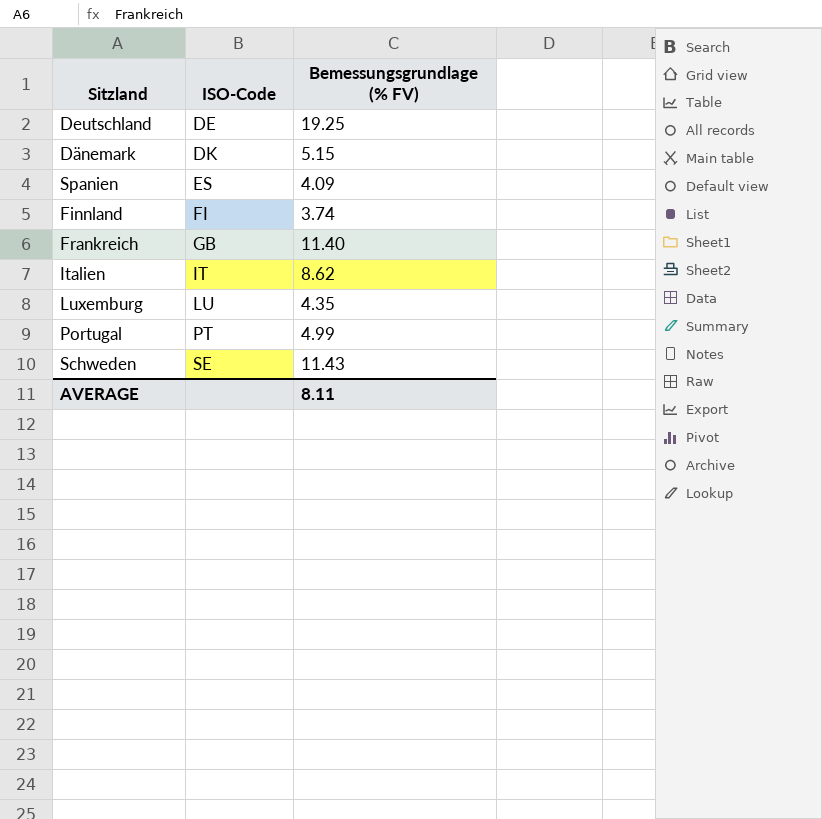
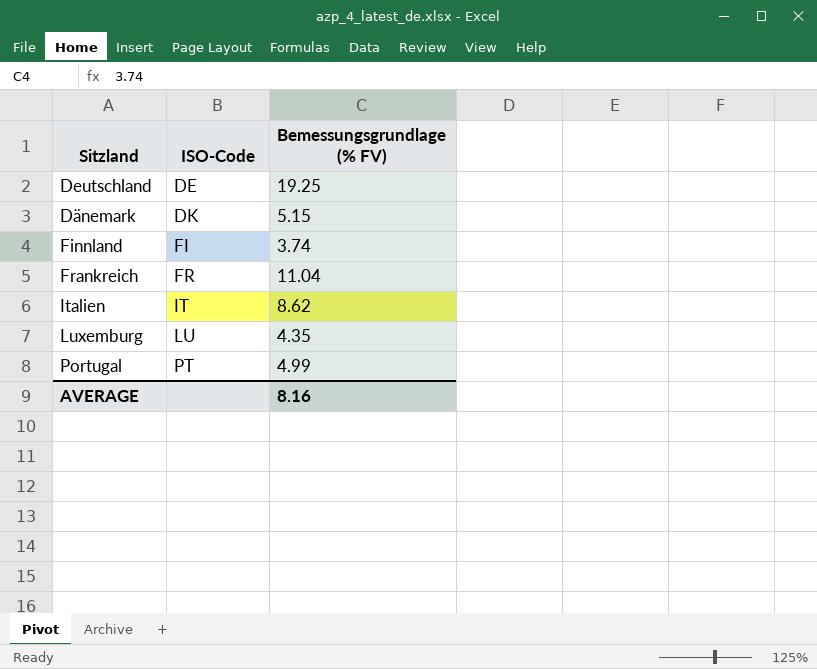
row Spanien: ES | 4.09 -> none
row Schweden: SE | 11.43 -> none
Frankreich | ISO-Code: GB -> FR
Frankreich | Bemessungsgrundlage (% FV): 11.40 -> 11.04
AVERAGE | Bemessungsgrundlage (% FV): 8.11 -> 8.16

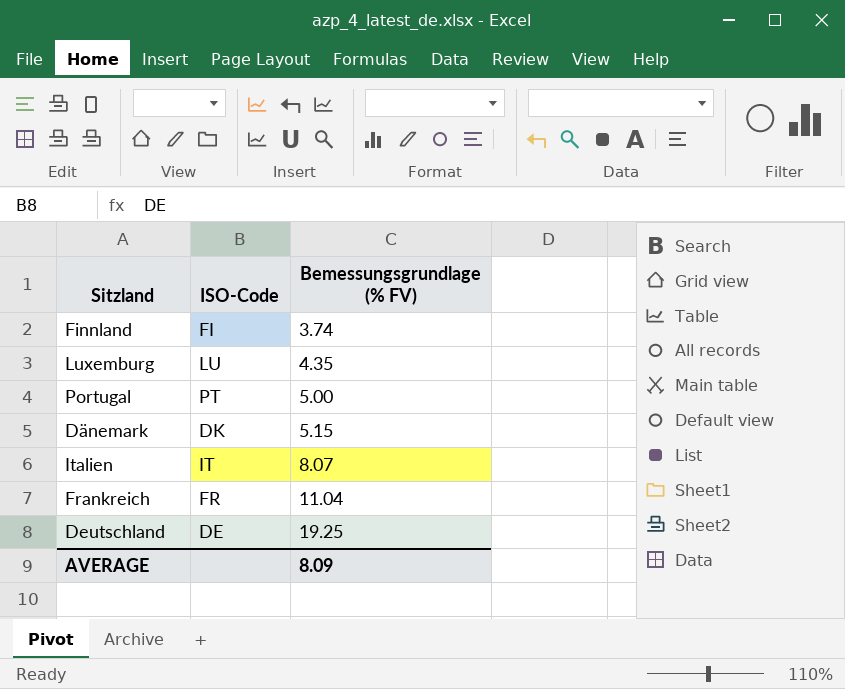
row order: ISO-Code ascending -> Bemessungsgrundlage (% FV) ascending
Portugal | Bemessungsgrundlage (% FV): 4.99 -> 5.00
Italien | Bemessungsgrundlage (% FV): 8.62 -> 8.07
AVERAGE | Bemessungsgrundlage (% FV): 8.16 -> 8.09

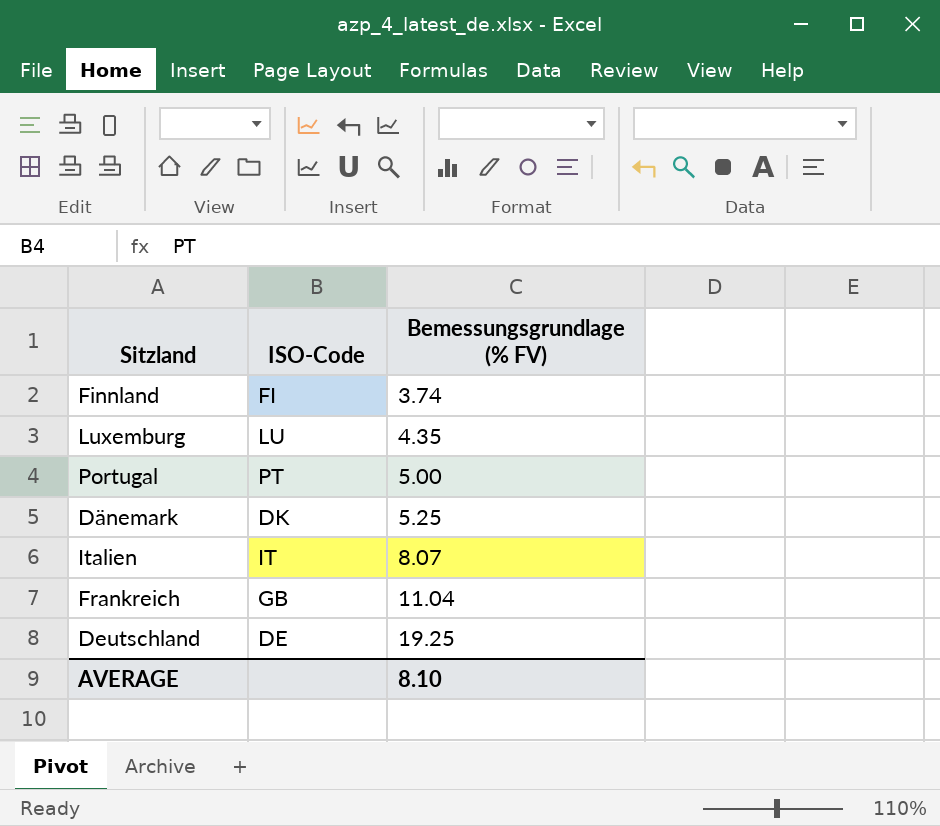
Dänemark | Bemessungsgrundlage (% FV): 5.15 -> 5.25
Frankreich | ISO-Code: FR -> GB
AVERAGE | Bemessungsgrundlage (% FV): 8.09 -> 8.10

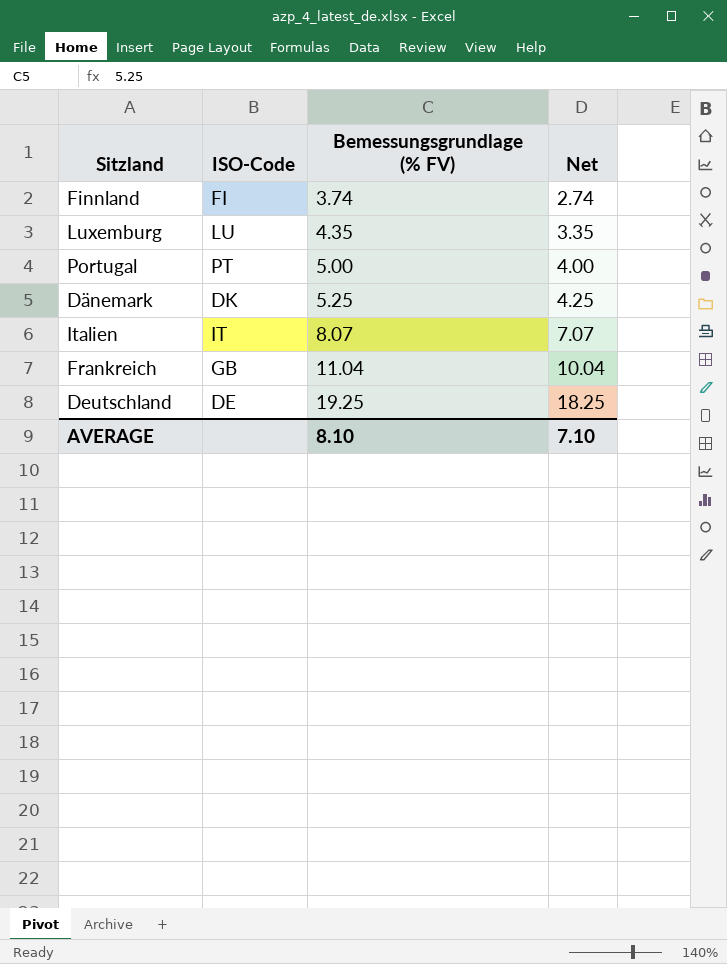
column Net | formula: none -> [Bemessungsgrundlage (% FV)] - 1

